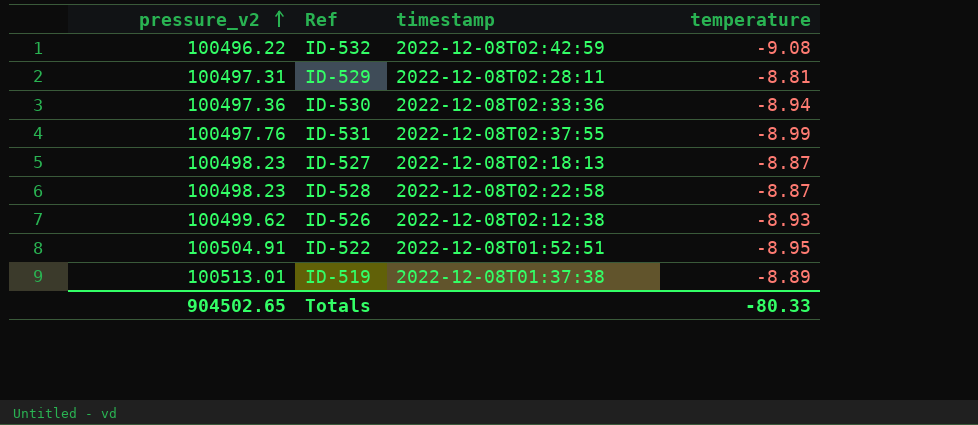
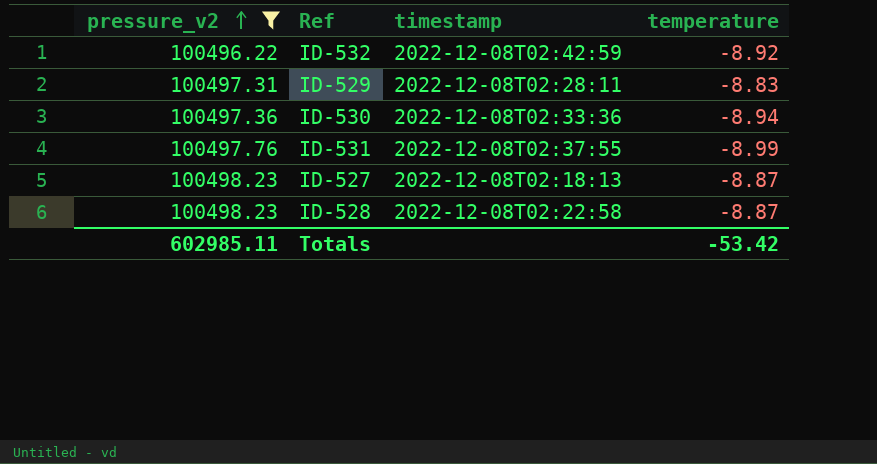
filter: none -> pressure_v2 <= 100498.23
ID-532 | temperature: -9.08 -> -8.92
ID-529 | temperature: -8.81 -> -8.83
Totals | pressure_v2: 904502.65 -> 602985.11
Totals | temperature: -80.33 -> -53.42

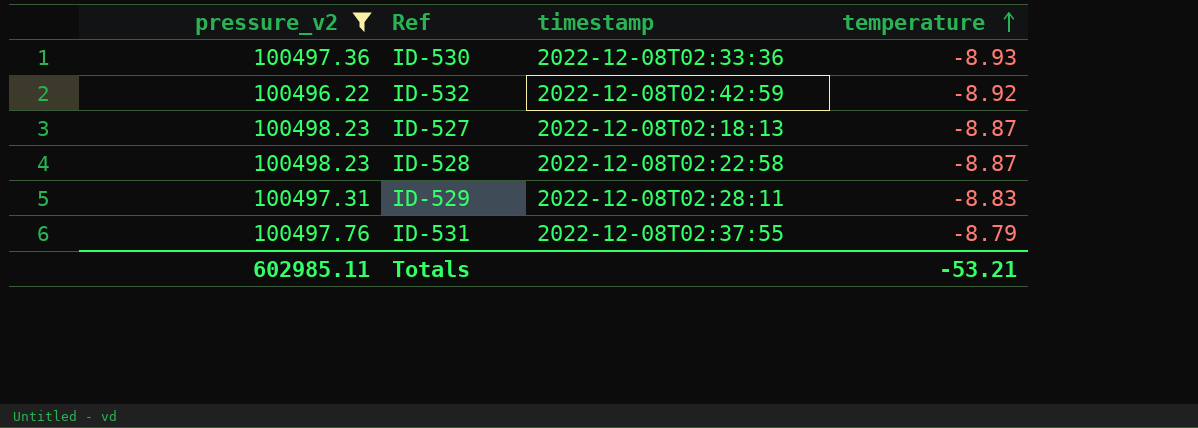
row order: pressure_v2 ascending -> temperature ascending
ID-530 | temperature: -8.94 -> -8.93
ID-531 | temperature: -8.99 -> -8.79
Totals | temperature: -53.42 -> -53.21

